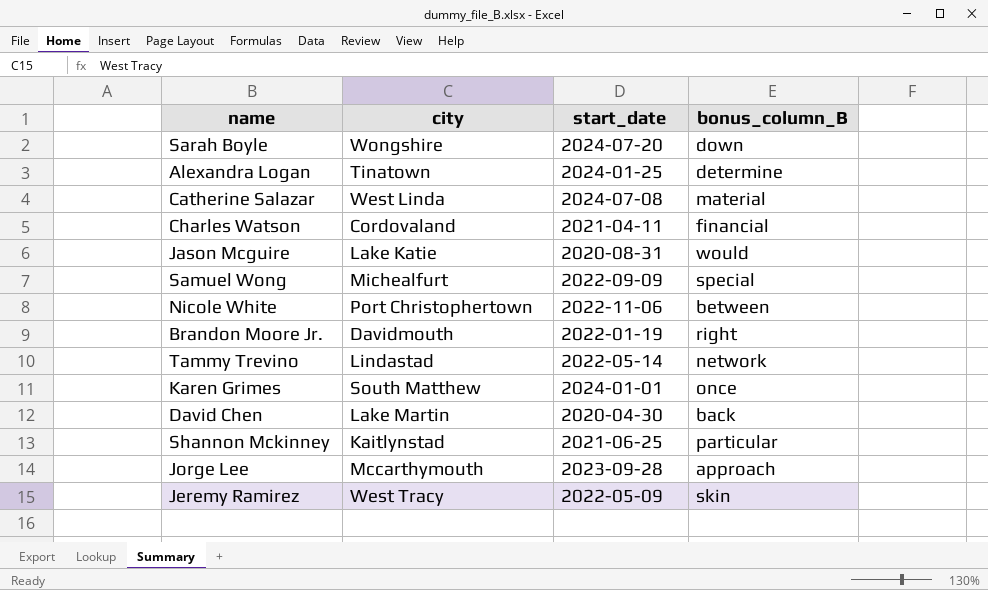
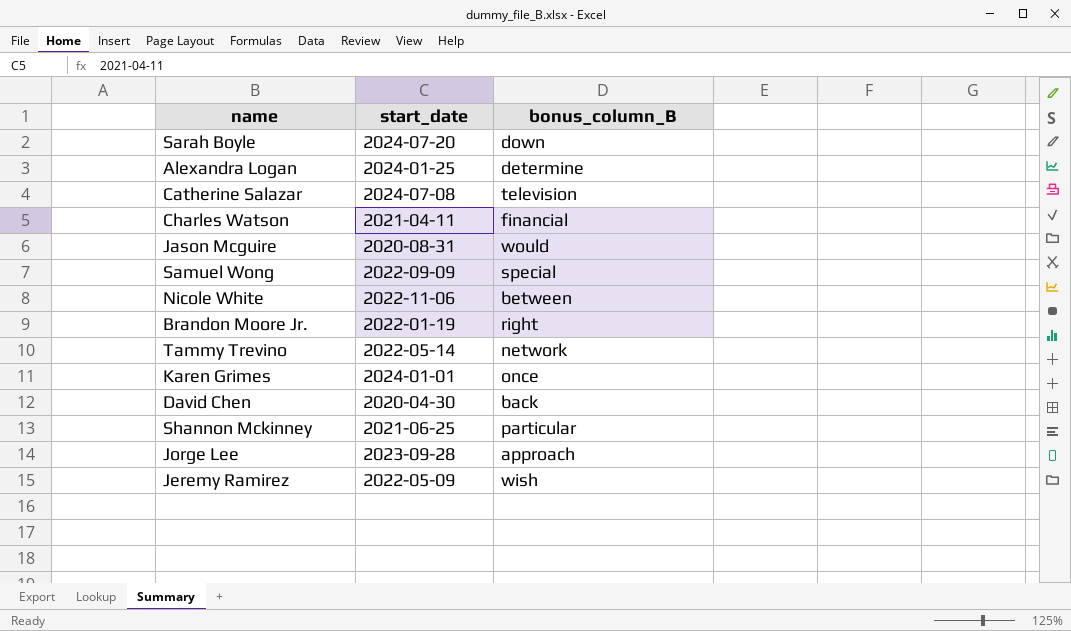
column city | position: 2 -> none
Catherine Salazar | bonus_column_B: material -> television
Jeremy Ramirez | bonus_column_B: skin -> wish

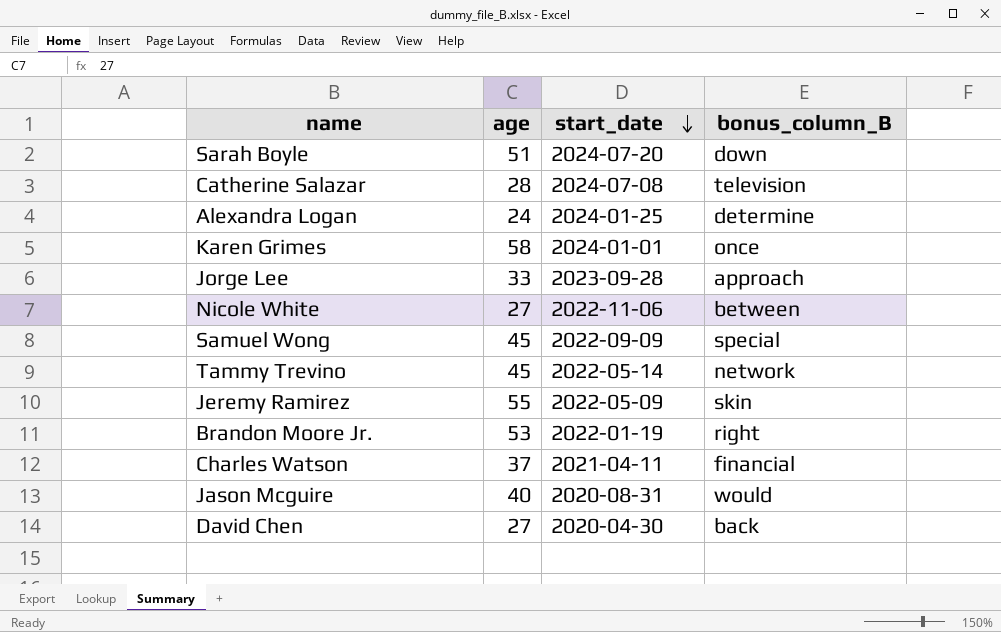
row order: none -> start_date descending
column age | position: none -> 2
row Shannon Mckinney: 2021-06-25 | particular -> none
Jeremy Ramirez | bonus_column_B: wish -> skin

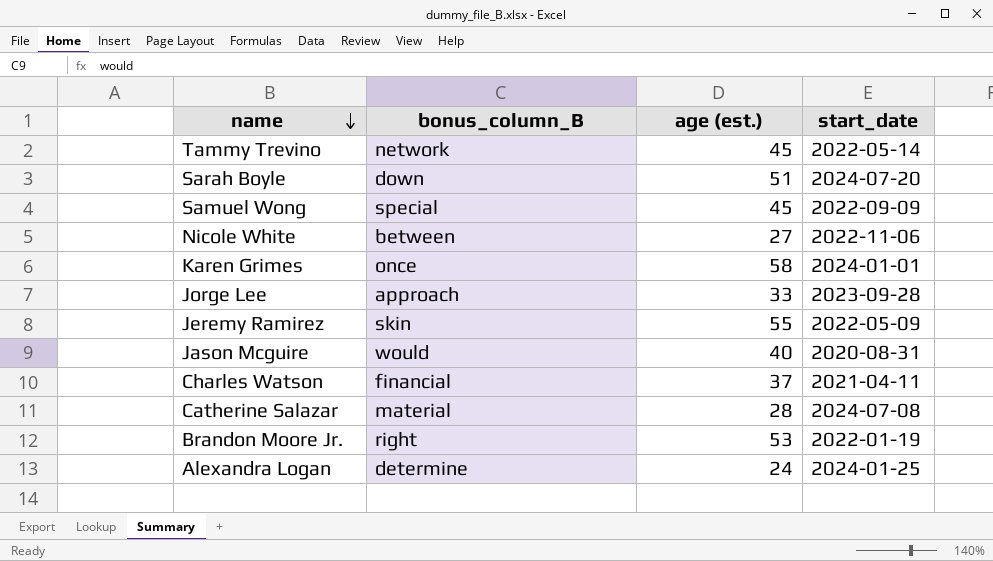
row order: start_date descending -> name descending
column bonus_column_B | position: 4 -> 2
column name: age -> age (est.)
row David Chen: 27 | 2020-04-30 | back -> none
Catherine Salazar | bonus_column_B: television -> material

